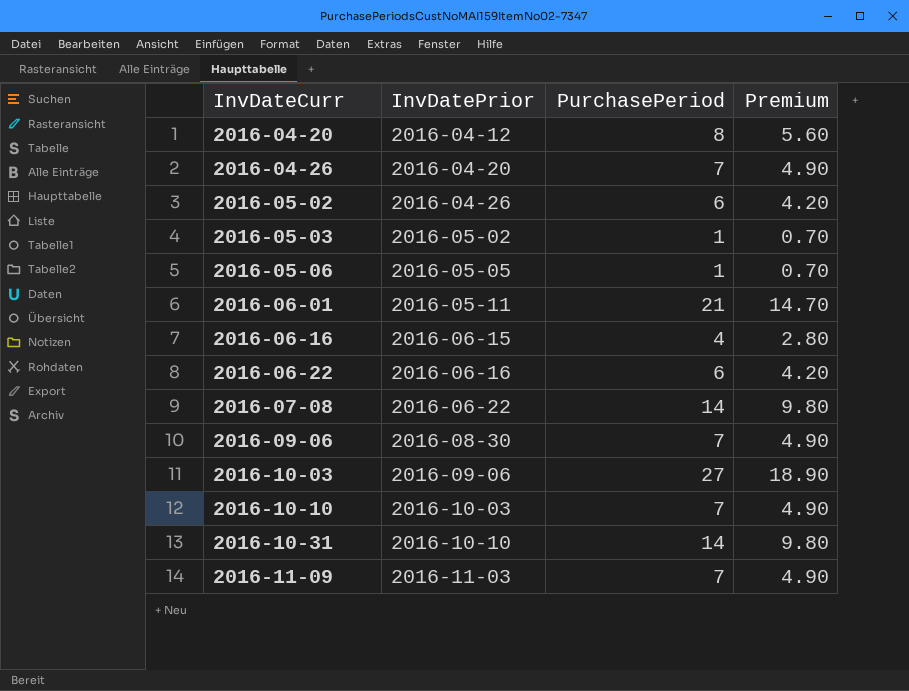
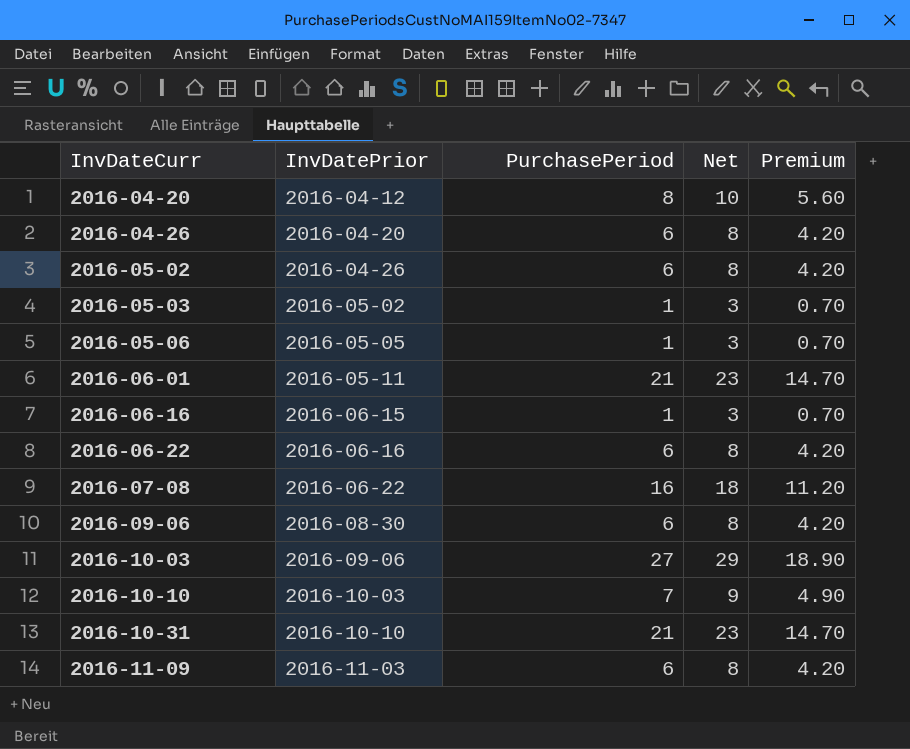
column Net | formula: none -> [PurchasePeriod] + 2
2016-04-26 | PurchasePeriod: 7 -> 6
2016-04-26 | Premium: 4.90 -> 4.20
2016-06-16 | PurchasePeriod: 4 -> 1
2016-06-16 | Premium: 2.80 -> 0.70
2016-07-08 | PurchasePeriod: 14 -> 16
2016-07-08 | Premium: 9.80 -> 11.20
2016-09-06 | PurchasePeriod: 7 -> 6
2016-09-06 | Premium: 4.90 -> 4.20
2016-10-31 | PurchasePeriod: 14 -> 21
2016-10-31 | Premium: 9.80 -> 14.70
2016-11-09 | PurchasePeriod: 7 -> 6
2016-11-09 | Premium: 4.90 -> 4.20

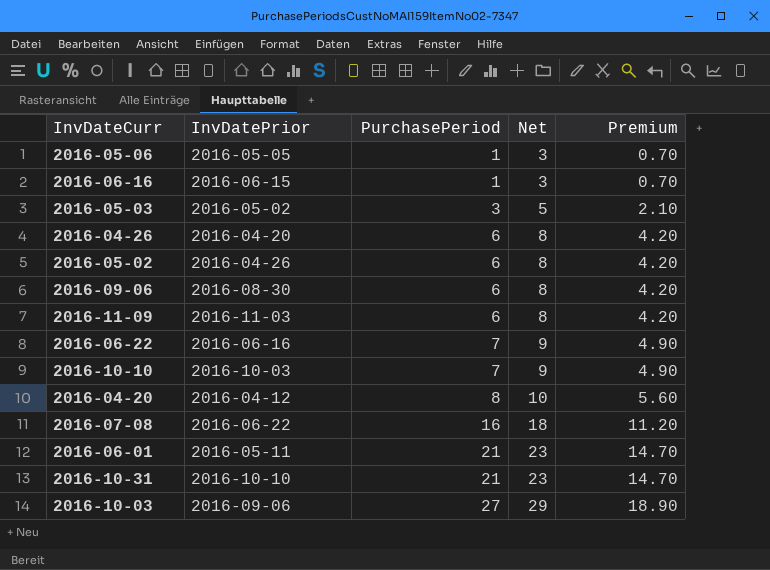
row order: InvDateCurr ascending -> PurchasePeriod ascending
2016-05-03 | PurchasePeriod: 1 -> 3
2016-05-03 | Net: 3 -> 5
2016-05-03 | Premium: 0.70 -> 2.10
2016-06-22 | PurchasePeriod: 6 -> 7
2016-06-22 | Net: 8 -> 9
2016-06-22 | Premium: 4.20 -> 4.90

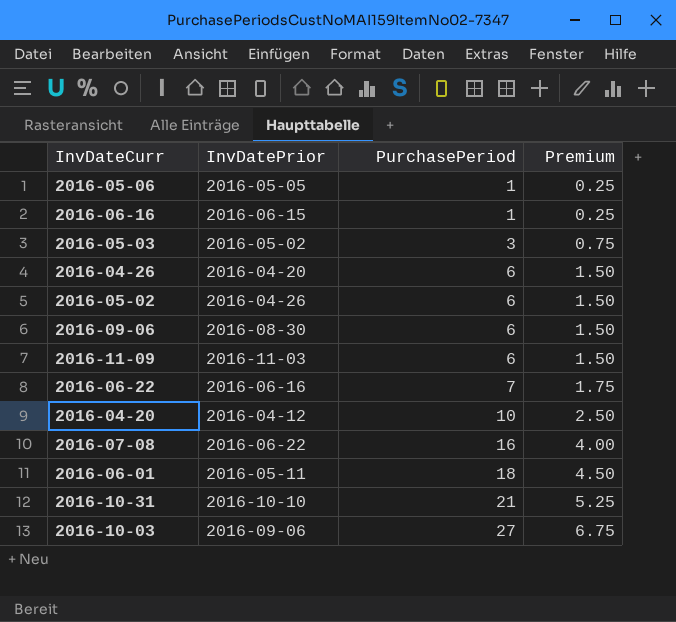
column Net | formula: [PurchasePeriod] + 2 -> none
column Premium | formula: [PurchasePeriod] * 0.7 -> [PurchasePeriod] * 0.25
row 2016-10-10: 2016-10-03 | 7 | 9 | 4.90 -> none
2016-04-20 | PurchasePeriod: 8 -> 10
2016-06-01 | PurchasePeriod: 21 -> 18

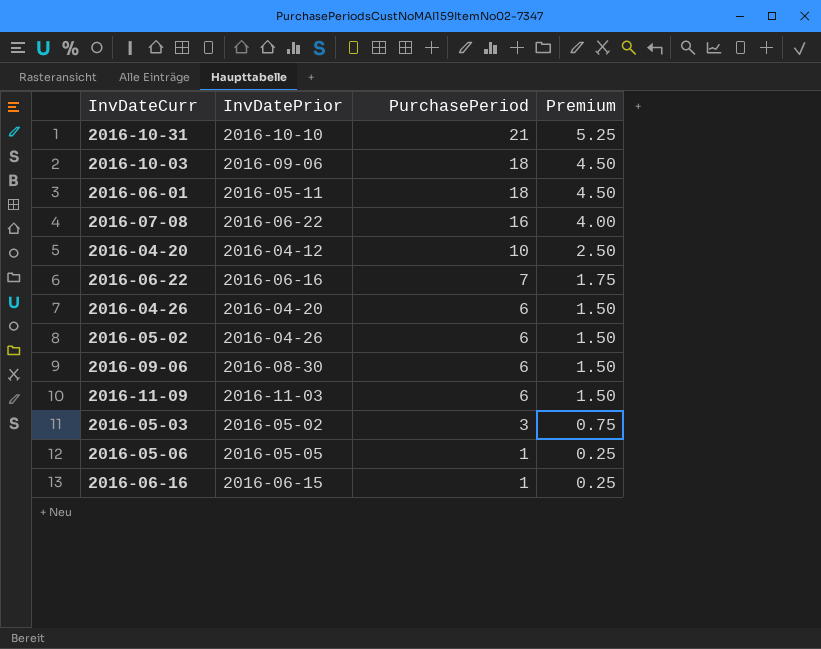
row order: PurchasePeriod ascending -> PurchasePeriod descending
2016-10-03 | PurchasePeriod: 27 -> 18
2016-10-03 | Premium: 6.75 -> 4.50

